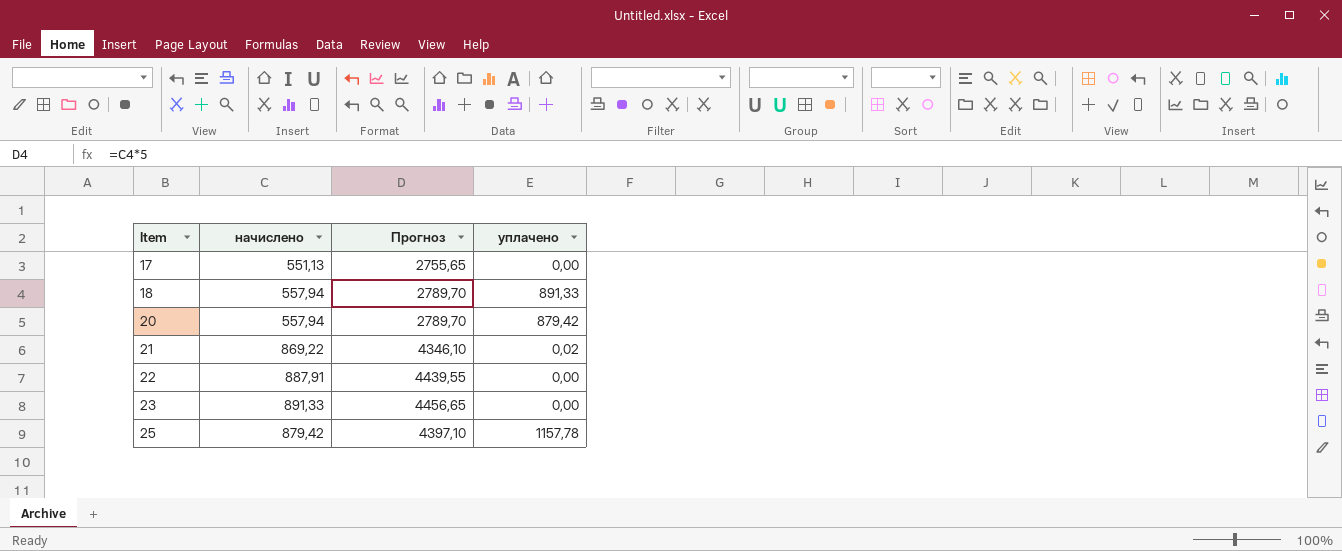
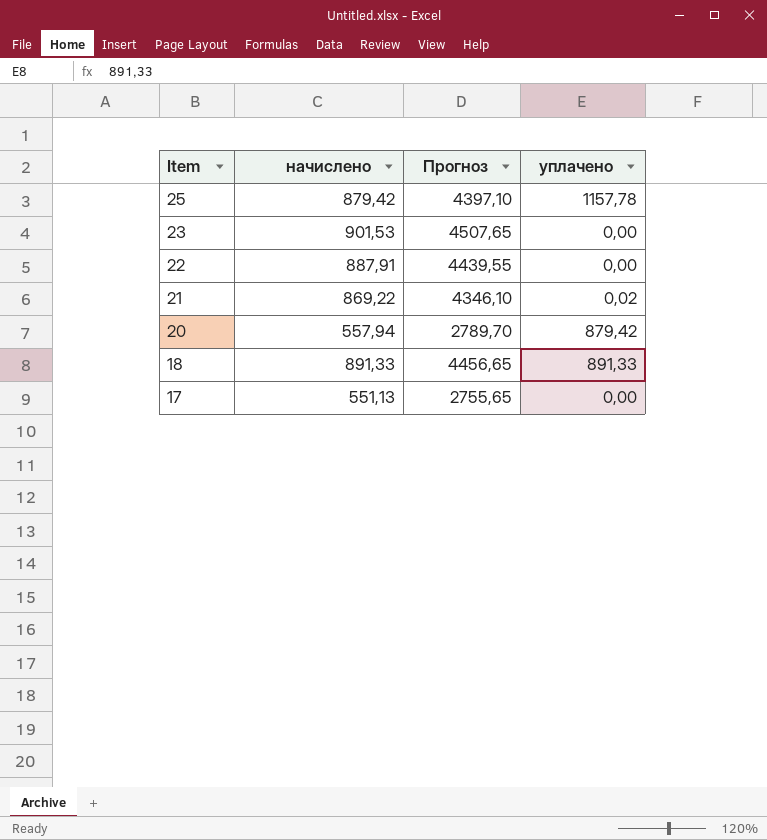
row order: Item ascending -> Item descending
23 | начислено: 891,33 -> 901,53
23 | Прогноз: 4456,65 -> 4507,65
18 | начислено: 557,94 -> 891,33
18 | Прогноз: 2789,70 -> 4456,65

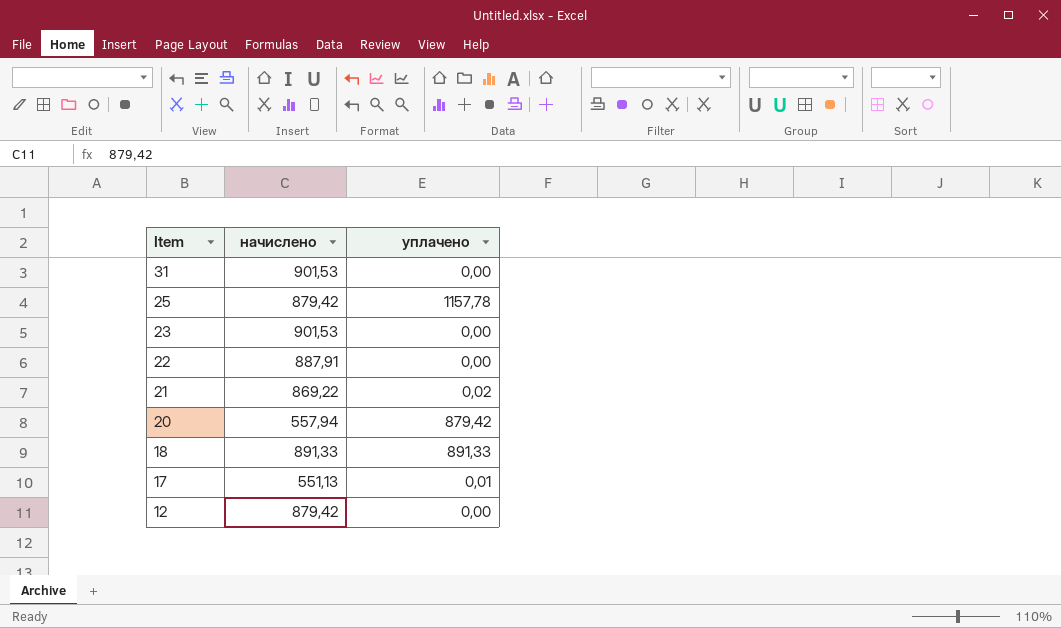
column Прогноз | formula: [начислено] * 5 -> none
row 31: none -> 901,53 | 0,00
17 | уплачено: 0,00 -> 0,01
row 12: none -> 879,42 | 0,00

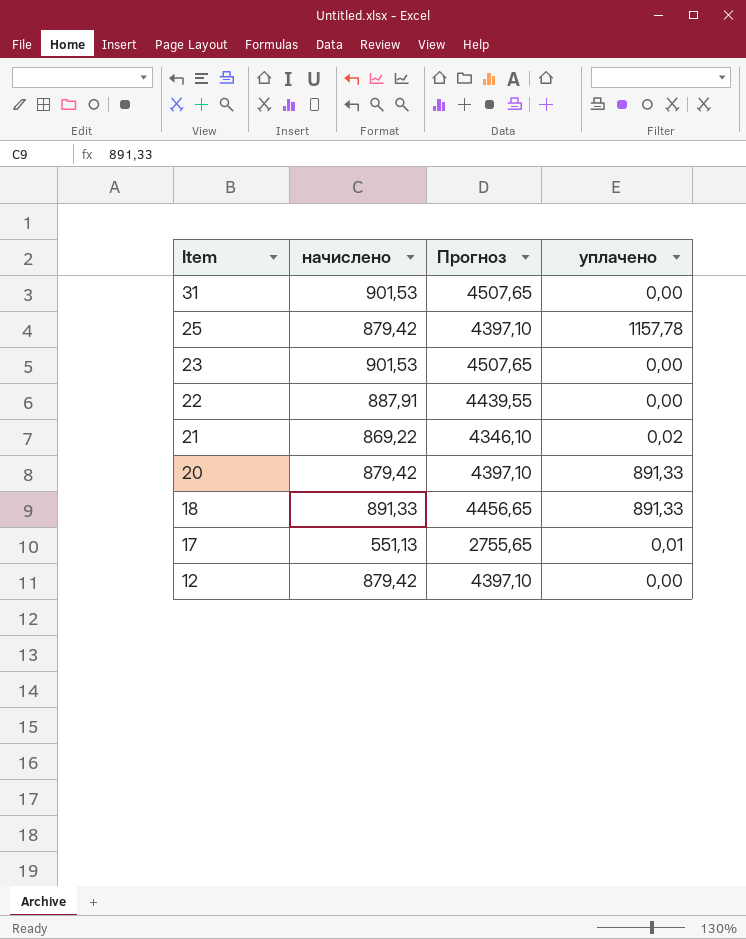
column Прогноз | formula: none -> [начислено] * 5
20 | начислено: 557,94 -> 879,42
20 | уплачено: 879,42 -> 891,33

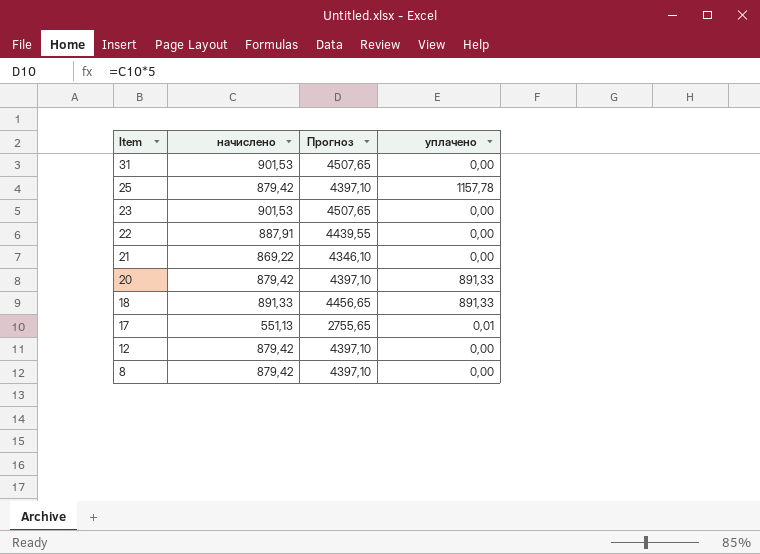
21 | уплачено: 0,02 -> 0,00
row 8: none -> 879,42 | 4397,10 | 0,00

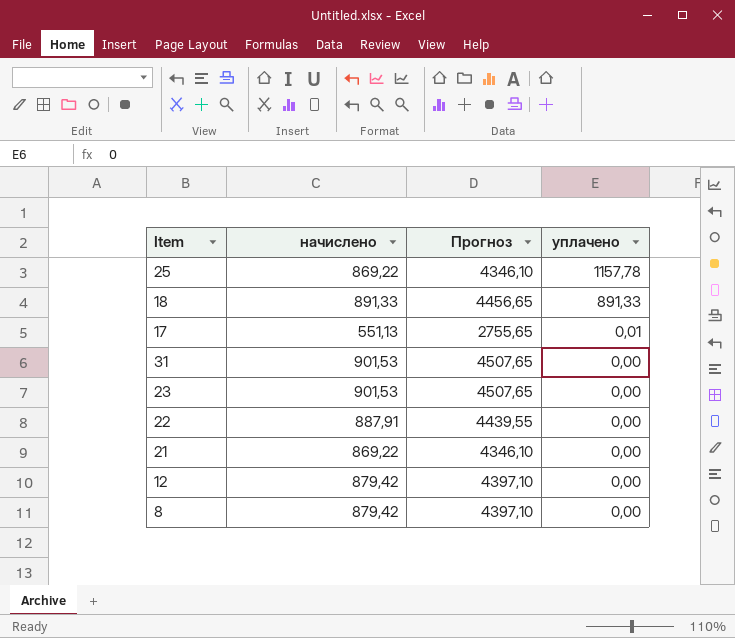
row order: Item descending -> уплачено descending
row 20: 879,42 | 4397,10 | 891,33 -> none
25 | начислено: 879,42 -> 869,22
25 | Прогноз: 4397,10 -> 4346,10

